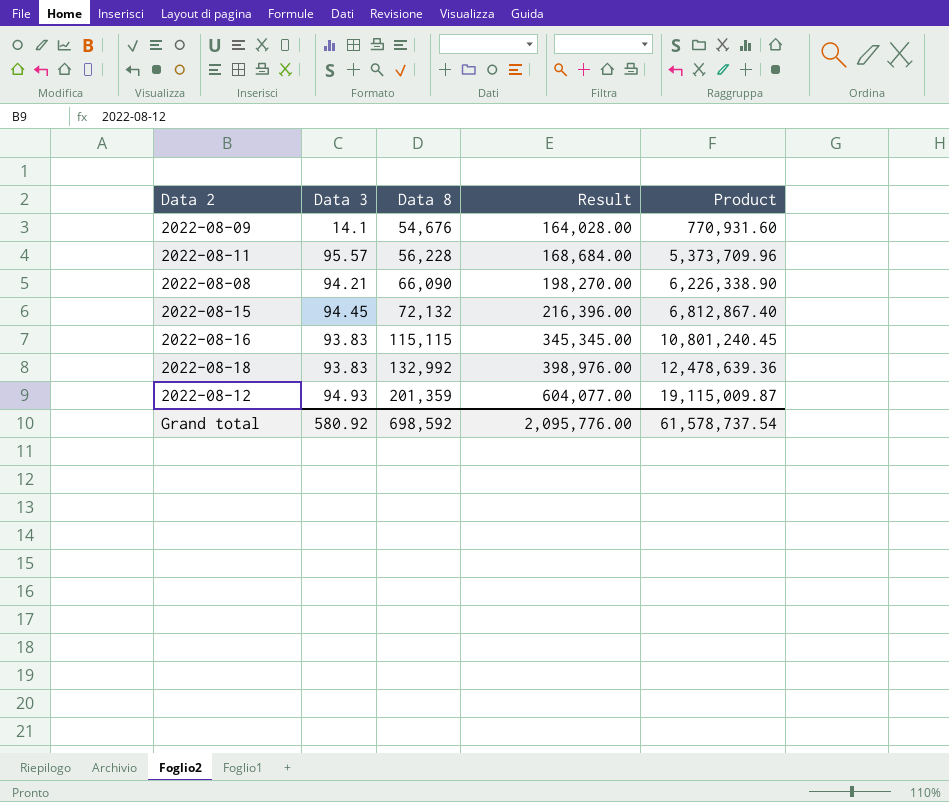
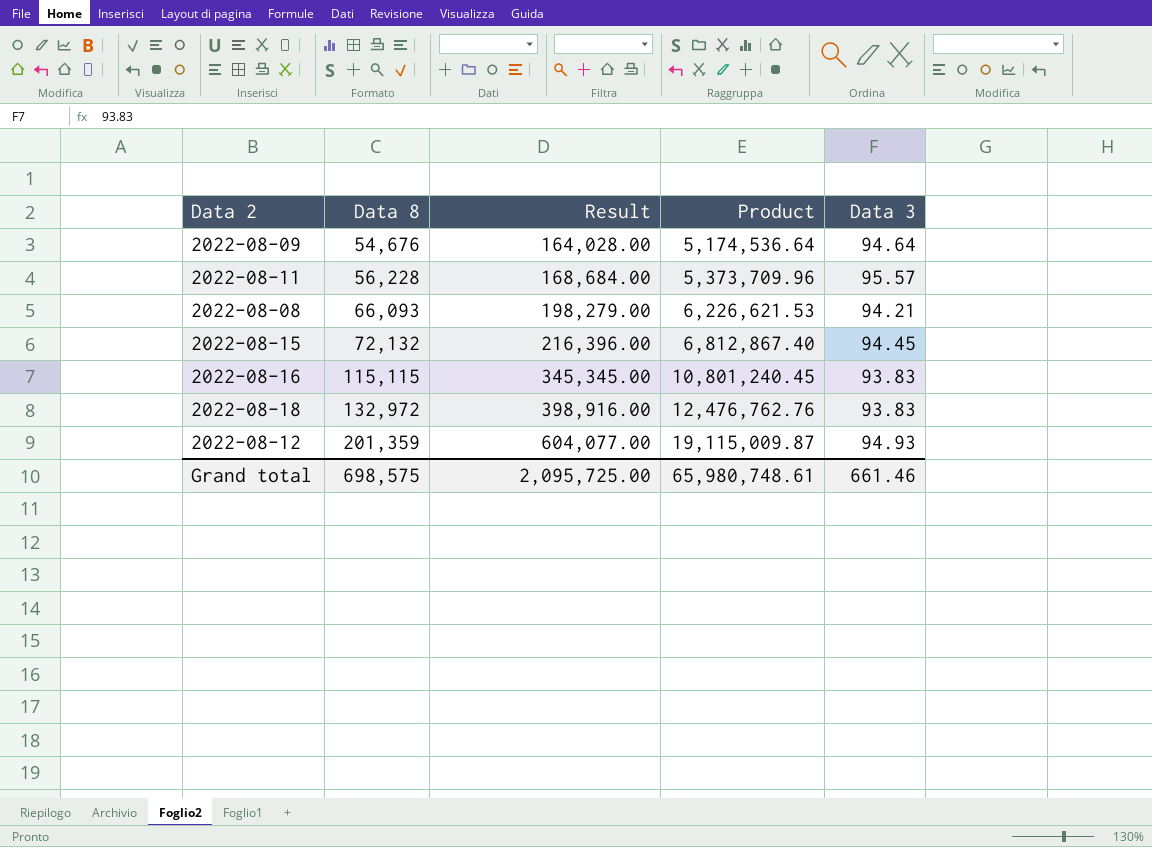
column Data 3 | position: 2 -> 5
2022-08-09 | Product: 770,931.60 -> 5,174,536.64
2022-08-09 | Data 3: 14.1 -> 94.64
2022-08-08 | Data 8: 66,090 -> 66,093
2022-08-08 | Result: 198,270.00 -> 198,279.00
2022-08-08 | Product: 6,226,338.90 -> 6,226,621.53
2022-08-18 | Data 8: 132,992 -> 132,972
2022-08-18 | Result: 398,976.00 -> 398,916.00
2022-08-18 | Product: 12,478,639.36 -> 12,476,762.76
Grand total | Data 8: 698,592 -> 698,575
Grand total | Result: 2,095,776.00 -> 2,095,725.00
Grand total | Product: 61,578,737.54 -> 65,980,748.61
Grand total | Data 3: 580.92 -> 661.46

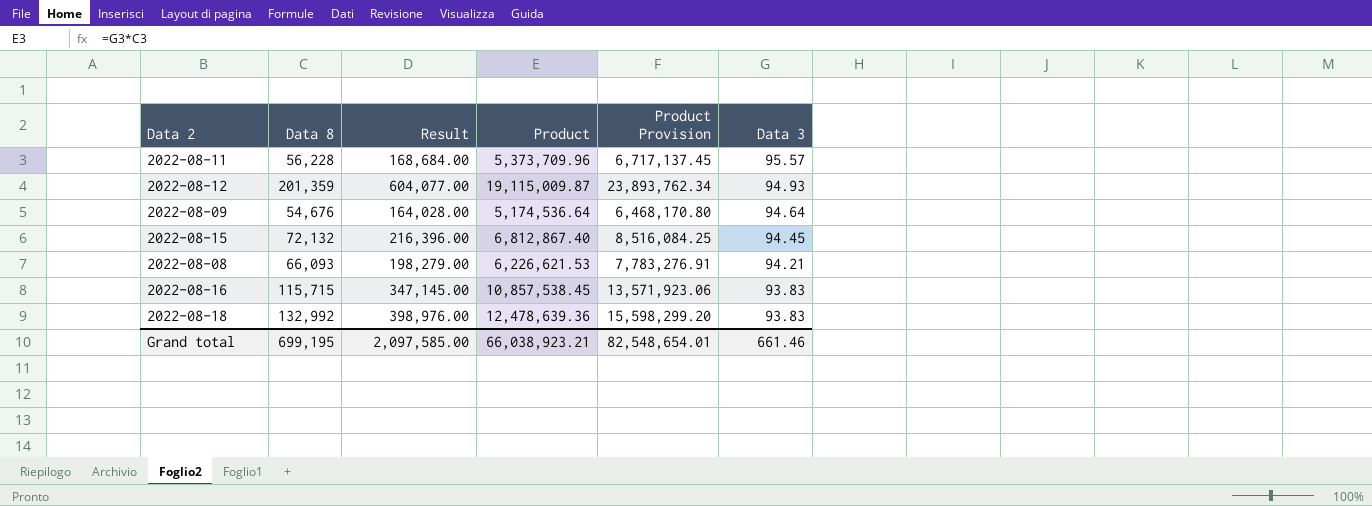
row order: Data 8 ascending -> Data 3 descending
column Product Provision | formula: none -> [Product] * 1.25
2022-08-16 | Data 8: 115,115 -> 115,715
2022-08-16 | Result: 345,345.00 -> 347,145.00
2022-08-16 | Product: 10,801,240.45 -> 10,857,538.45
2022-08-18 | Data 8: 132,972 -> 132,992
2022-08-18 | Result: 398,916.00 -> 398,976.00
2022-08-18 | Product: 12,476,762.76 -> 12,478,639.36
Grand total | Data 8: 698,575 -> 699,195
Grand total | Result: 2,095,725.00 -> 2,097,585.00
Grand total | Product: 65,980,748.61 -> 66,038,923.21

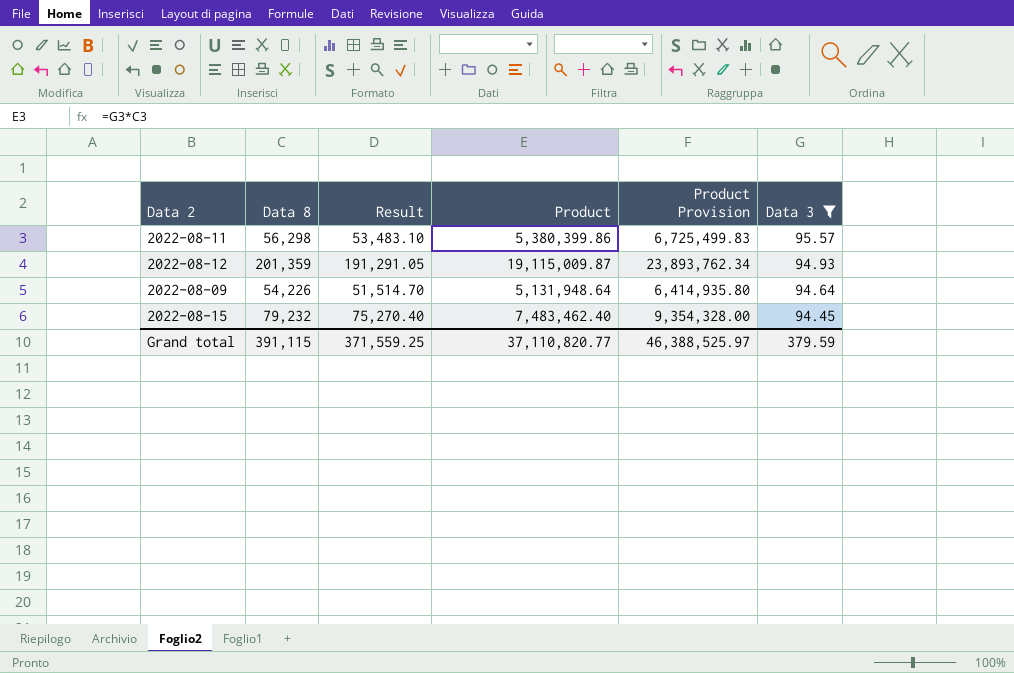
filter: none -> Data 3 >= 94.45
column Result | formula: [Data 8] * 3 -> [Data 8] * 0.95
2022-08-11 | Data 8: 56,228 -> 56,298
2022-08-11 | Product: 5,373,709.96 -> 5,380,399.86
2022-08-11 | Product Provision: 6,717,137.45 -> 6,725,499.83
2022-08-09 | Data 8: 54,676 -> 54,226
2022-08-09 | Product: 5,174,536.64 -> 5,131,948.64
2022-08-09 | Product Provision: 6,468,170.80 -> 6,414,935.80
2022-08-15 | Data 8: 72,132 -> 79,232
2022-08-15 | Product: 6,812,867.40 -> 7,483,462.40
2022-08-15 | Product Provision: 8,516,084.25 -> 9,354,328.00
Grand total | Data 8: 699,195 -> 391,115
Grand total | Result: 2,097,585.00 -> 371,559.25
Grand total | Product: 66,038,923.21 -> 37,110,820.77
Grand total | Product Provision: 82,548,654.01 -> 46,388,525.97
Grand total | Data 3: 661.46 -> 379.59

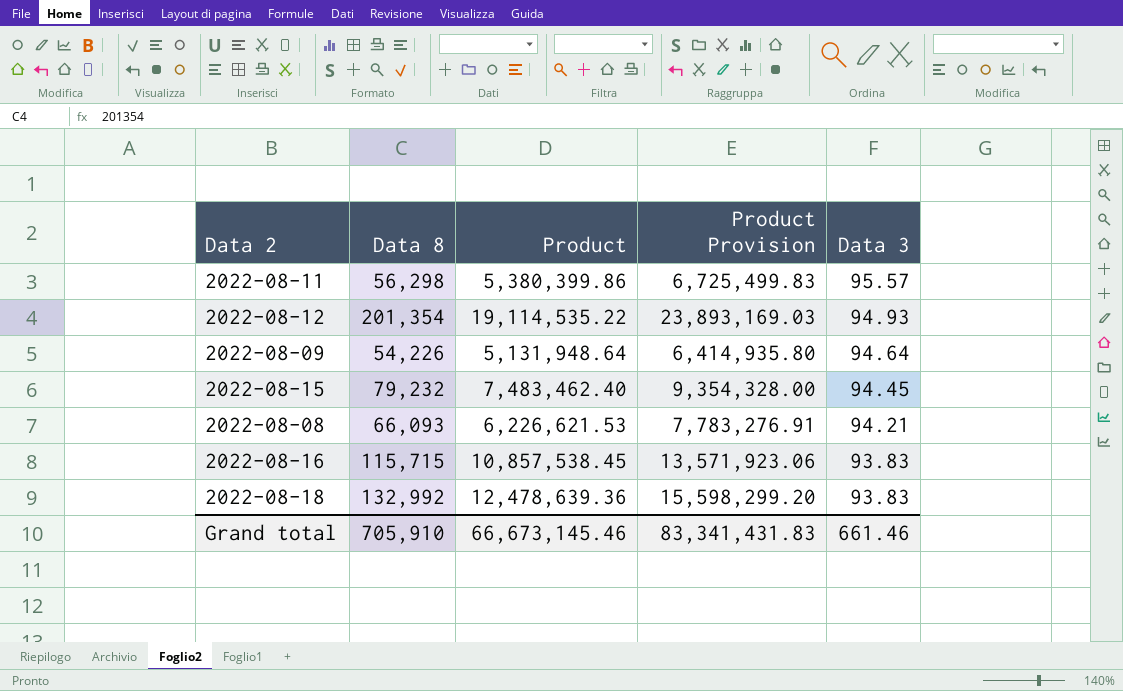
filter: Data 3 >= 94.45 -> none
column Result | formula: [Data 8] * 0.95 -> none
2022-08-12 | Data 8: 201,359 -> 201,354
2022-08-12 | Product: 19,115,009.87 -> 19,114,535.22
2022-08-12 | Product Provision: 23,893,762.34 -> 23,893,169.03
Grand total | Data 8: 391,115 -> 705,910
Grand total | Product: 37,110,820.77 -> 66,673,145.46
Grand total | Product Provision: 46,388,525.97 -> 83,341,431.83
Grand total | Data 3: 379.59 -> 661.46

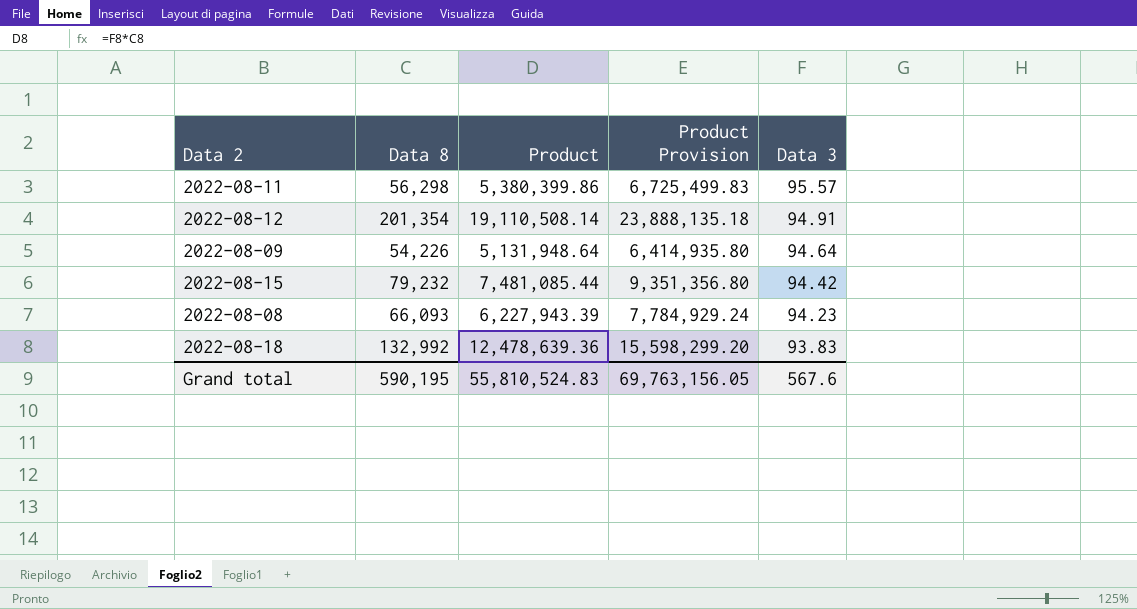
row 2022-08-16: 115,715 | 10,857,538.45 | 13,571,923.06 | 93.83 -> none
2022-08-12 | Product: 19,114,535.22 -> 19,110,508.14
2022-08-12 | Product Provision: 23,893,169.03 -> 23,888,135.18
2022-08-12 | Data 3: 94.93 -> 94.91
2022-08-15 | Product: 7,483,462.40 -> 7,481,085.44
2022-08-15 | Product Provision: 9,354,328.00 -> 9,351,356.80
2022-08-15 | Data 3: 94.45 -> 94.42
2022-08-08 | Product: 6,226,621.53 -> 6,227,943.39
2022-08-08 | Product Provision: 7,783,276.91 -> 7,784,929.24
2022-08-08 | Data 3: 94.21 -> 94.23
Grand total | Data 8: 705,910 -> 590,195
Grand total | Product: 66,673,145.46 -> 55,810,524.83
Grand total | Product Provision: 83,341,431.83 -> 69,763,156.05
Grand total | Data 3: 661.46 -> 567.6

